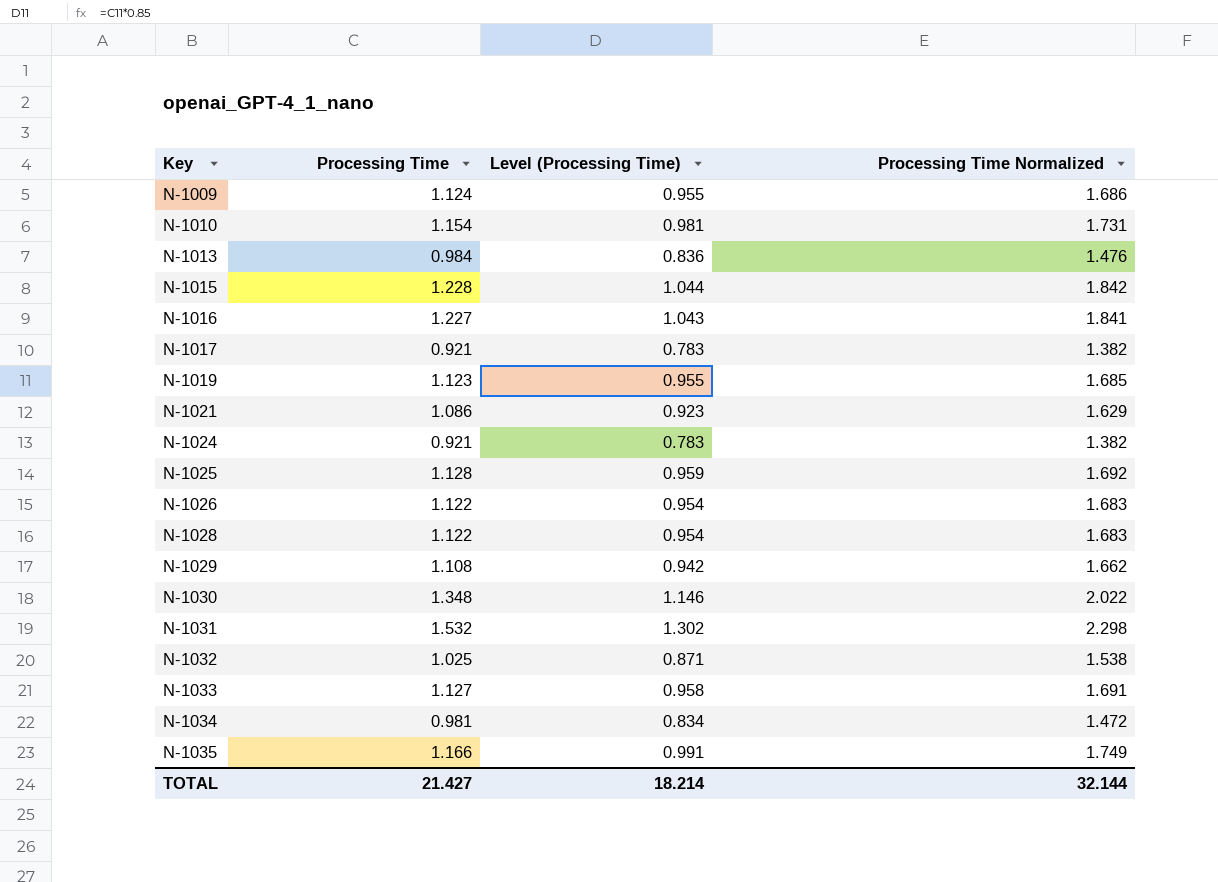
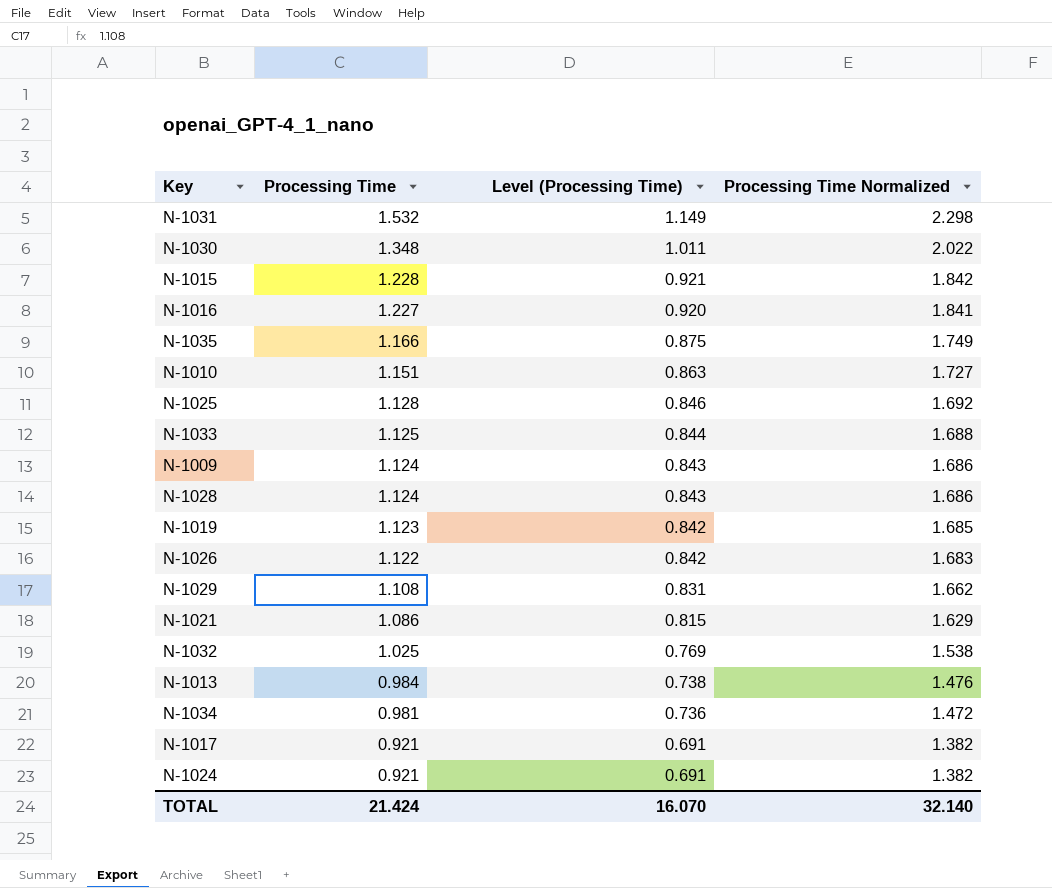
row order: Key ascending -> Processing Time descending
column Level (Processing Time) | formula: [Processing Time] * 0.85 -> [Processing Time] * 0.75
N-1010 | Processing Time: 1.154 -> 1.151
N-1010 | Processing Time Normalized: 1.731 -> 1.727
N-1033 | Processing Time: 1.127 -> 1.125
N-1033 | Processing Time Normalized: 1.691 -> 1.688
N-1028 | Processing Time: 1.122 -> 1.124
N-1028 | Processing Time Normalized: 1.683 -> 1.686
TOTAL | Processing Time: 21.427 -> 21.424
TOTAL | Level (Processing Time): 18.214 -> 16.070
TOTAL | Processing Time Normalized: 32.144 -> 32.140

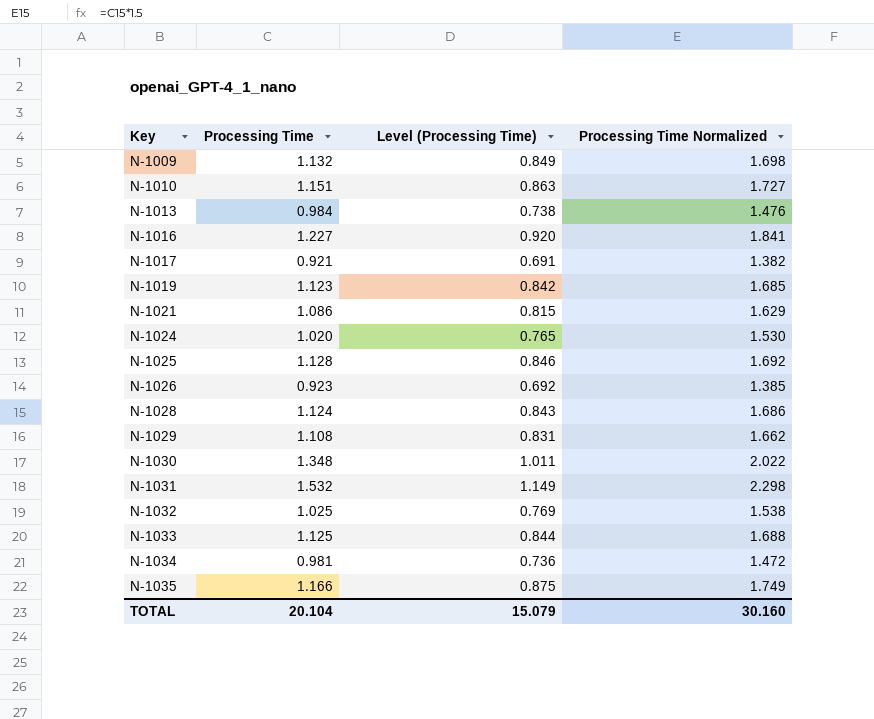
row order: Processing Time descending -> Key ascending
row N-1015: 1.228 | 0.921 | 1.842 -> none
N-1009 | Processing Time: 1.124 -> 1.132
N-1009 | Level (Processing Time): 0.843 -> 0.849
N-1009 | Processing Time Normalized: 1.686 -> 1.698
N-1024 | Processing Time: 0.921 -> 1.020
N-1024 | Level (Processing Time): 0.691 -> 0.765
N-1024 | Processing Time Normalized: 1.382 -> 1.530
N-1026 | Processing Time: 1.122 -> 0.923
N-1026 | Level (Processing Time): 0.842 -> 0.692
N-1026 | Processing Time Normalized: 1.683 -> 1.385
TOTAL | Processing Time: 21.424 -> 20.104
TOTAL | Level (Processing Time): 16.070 -> 15.079
TOTAL | Processing Time Normalized: 32.140 -> 30.160

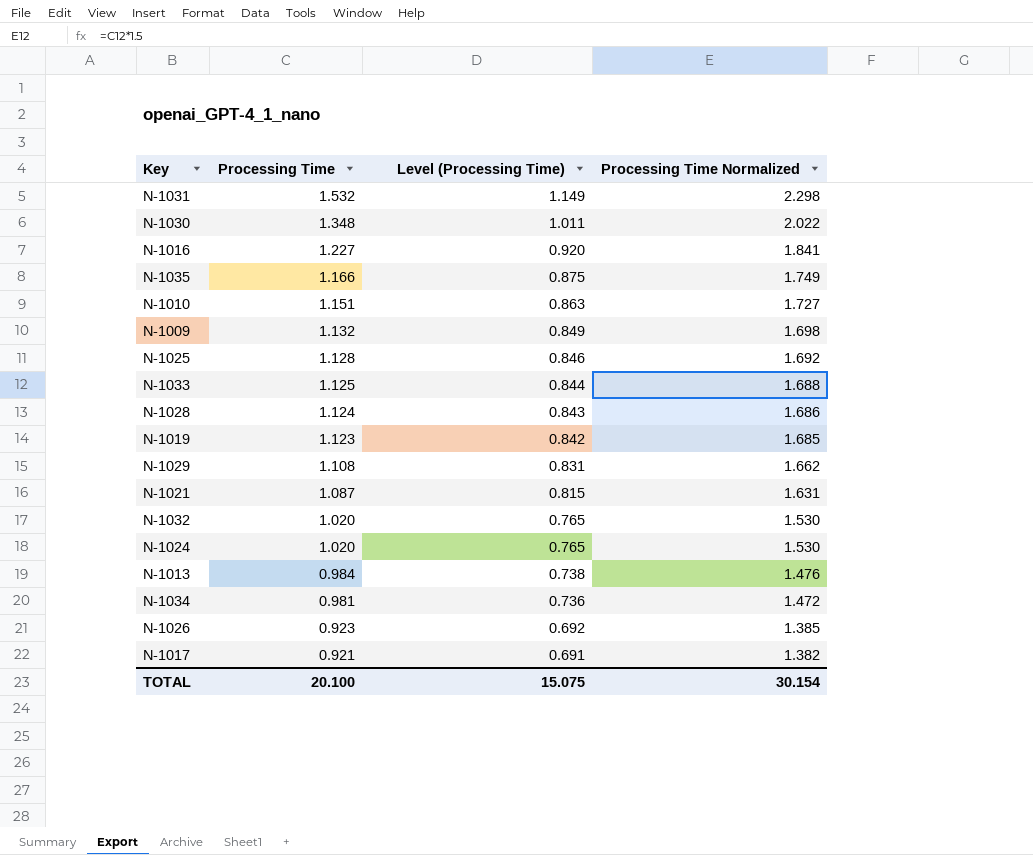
row order: Key ascending -> Processing Time descending
N-1021 | Processing Time: 1.086 -> 1.087
N-1021 | Processing Time Normalized: 1.629 -> 1.631
N-1032 | Processing Time: 1.025 -> 1.020
N-1032 | Level (Processing Time): 0.769 -> 0.765
N-1032 | Processing Time Normalized: 1.538 -> 1.530
TOTAL | Processing Time: 20.104 -> 20.100
TOTAL | Level (Processing Time): 15.079 -> 15.075
TOTAL | Processing Time Normalized: 30.160 -> 30.154

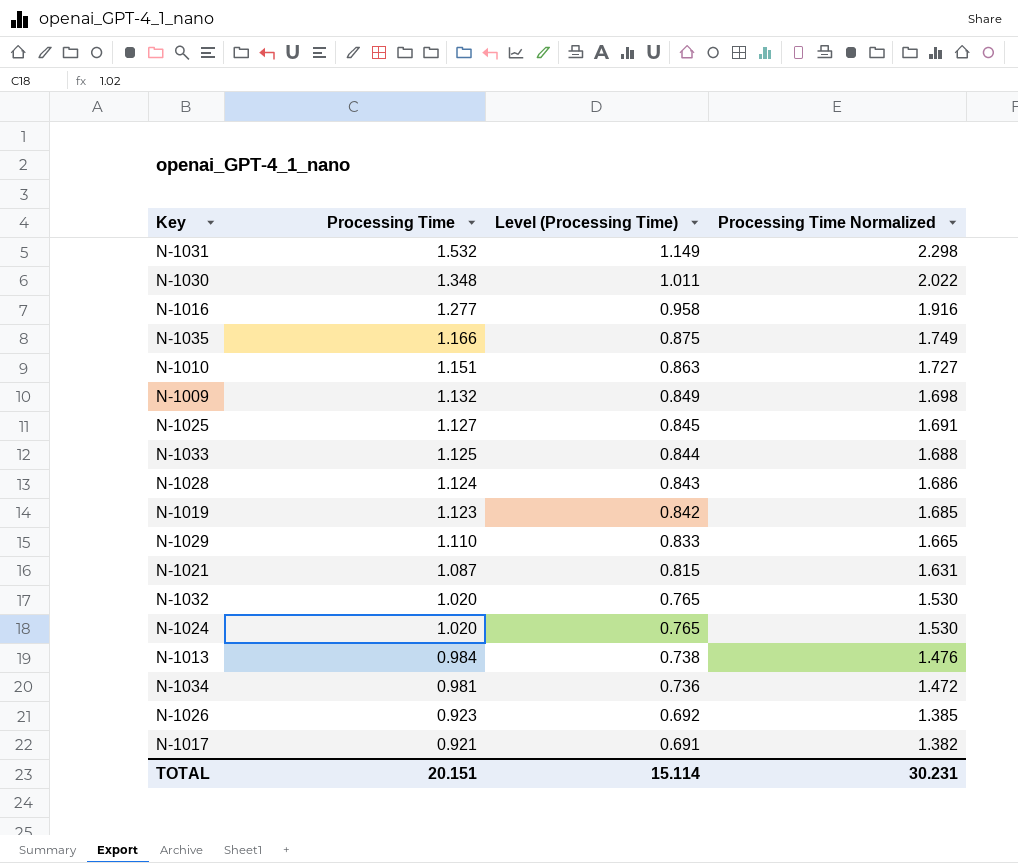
N-1016 | Processing Time: 1.227 -> 1.277
N-1016 | Level (Processing Time): 0.920 -> 0.958
N-1016 | Processing Time Normalized: 1.841 -> 1.916
N-1025 | Processing Time: 1.128 -> 1.127
N-1025 | Level (Processing Time): 0.846 -> 0.845
N-1025 | Processing Time Normalized: 1.692 -> 1.691
N-1029 | Processing Time: 1.108 -> 1.110
N-1029 | Level (Processing Time): 0.831 -> 0.833
N-1029 | Processing Time Normalized: 1.662 -> 1.665
TOTAL | Processing Time: 20.100 -> 20.151
TOTAL | Level (Processing Time): 15.075 -> 15.114
TOTAL | Processing Time Normalized: 30.154 -> 30.231

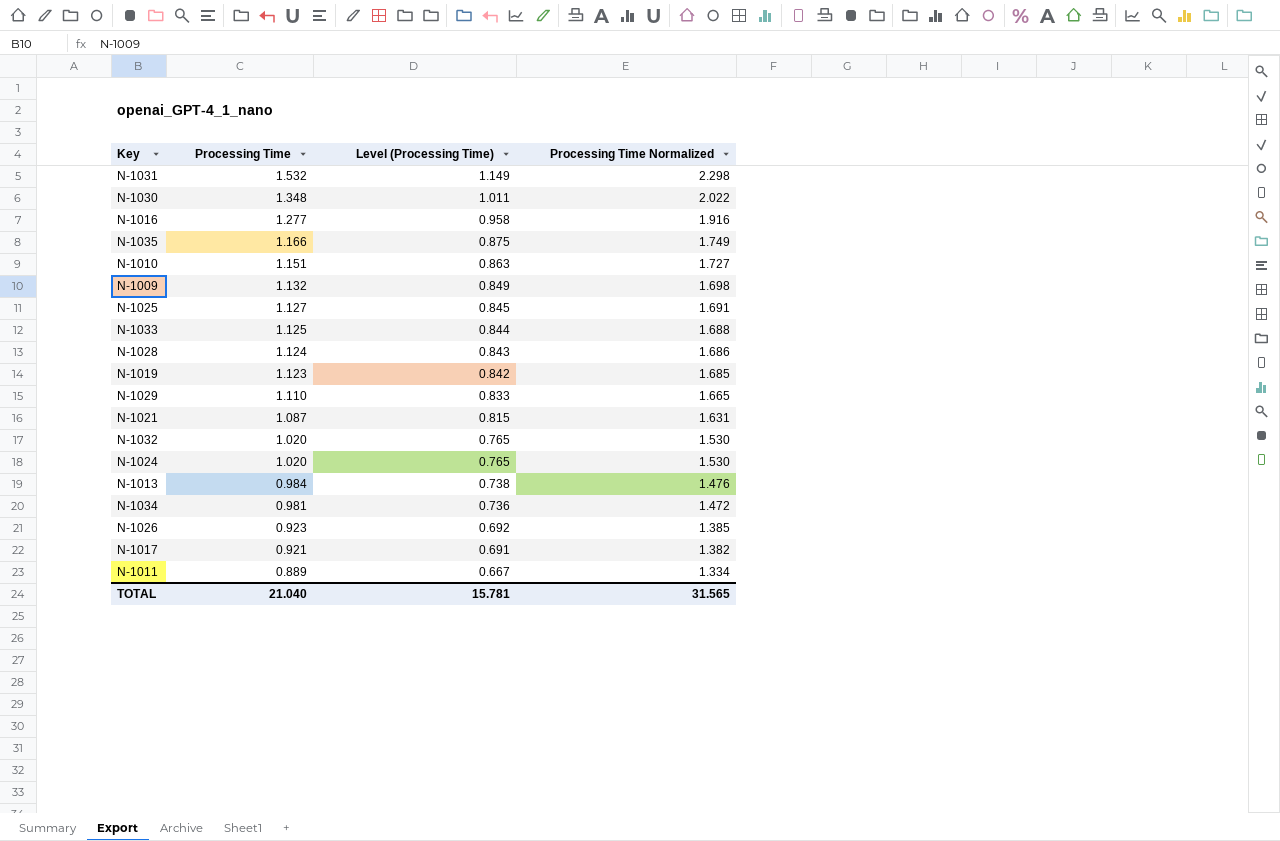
row N-1011: none -> 0.889 | 0.667 | 1.334
TOTAL | Processing Time: 20.151 -> 21.040
TOTAL | Level (Processing Time): 15.114 -> 15.781
TOTAL | Processing Time Normalized: 30.231 -> 31.565

